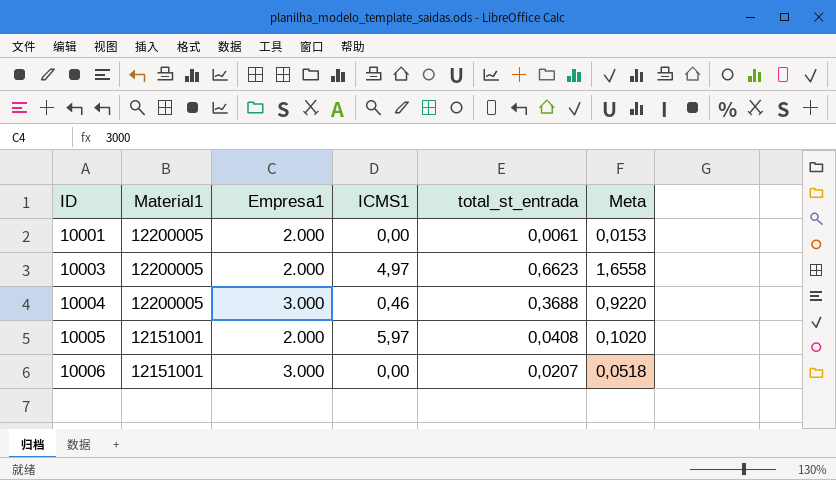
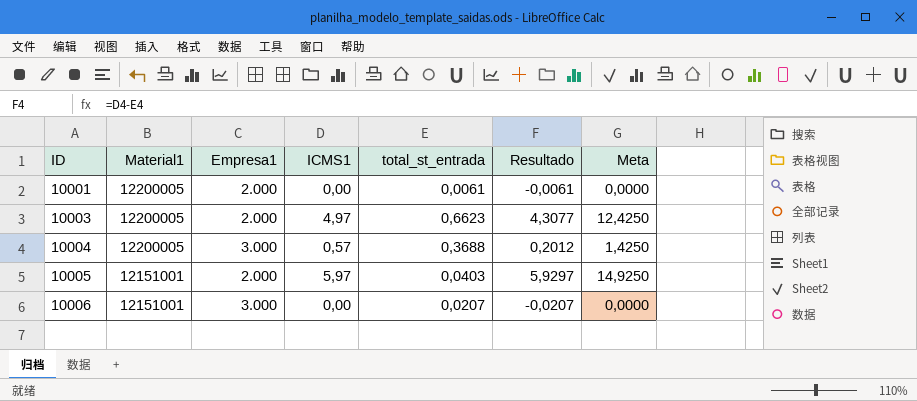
column Resultado | formula: none -> [ICMS1] - [total_st_entrada]
column Meta | formula: [total_st_entrada] * 2,5 -> [ICMS1] * 2,5
10004 | ICMS1: 0,46 -> 0,57
10005 | total_st_entrada: 0,0408 -> 0,0403

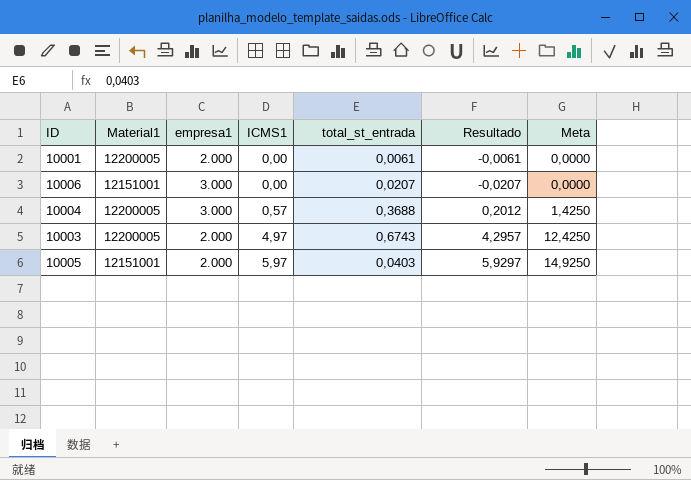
row order: ID ascending -> ICMS1 ascending
column name: Empresa1 -> empresa1
10003 | total_st_entrada: 0,6623 -> 0,6743
10003 | Resultado: 4,3077 -> 4,2957

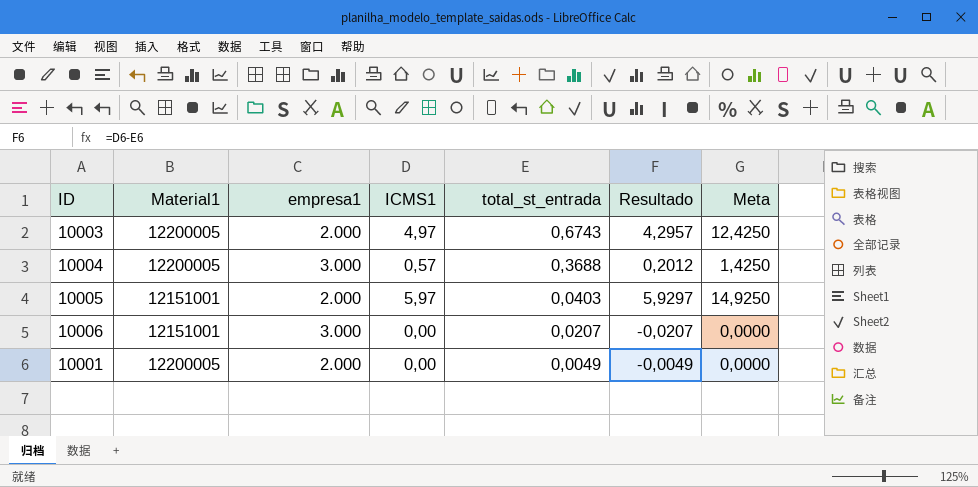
row order: ICMS1 ascending -> total_st_entrada descending
10001 | total_st_entrada: 0,0061 -> 0,0049
10001 | Resultado: -0,0061 -> -0,0049

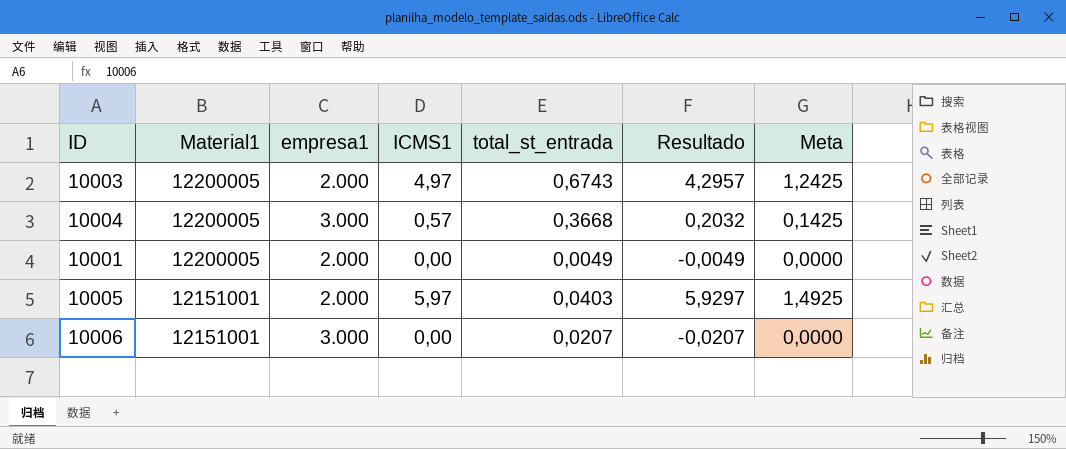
row order: total_st_entrada descending -> Material1 descending
column Meta | formula: [ICMS1] * 2,5 -> [ICMS1] * 0,25
10004 | total_st_entrada: 0,3688 -> 0,3668
10004 | Resultado: 0,2012 -> 0,2032

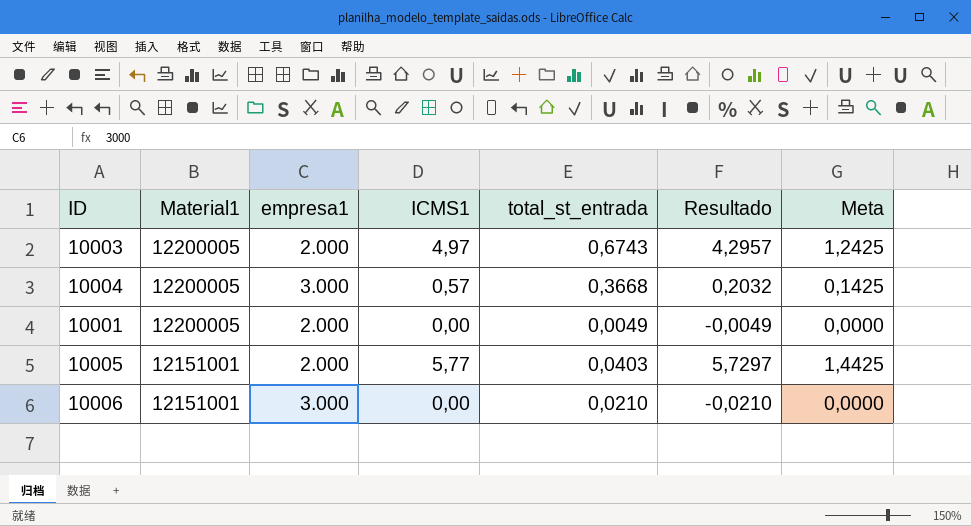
10005 | ICMS1: 5,97 -> 5,77
10005 | Resultado: 5,9297 -> 5,7297
10005 | Meta: 1,4925 -> 1,4425
10006 | total_st_entrada: 0,0207 -> 0,0210
10006 | Resultado: -0,0207 -> -0,0210

